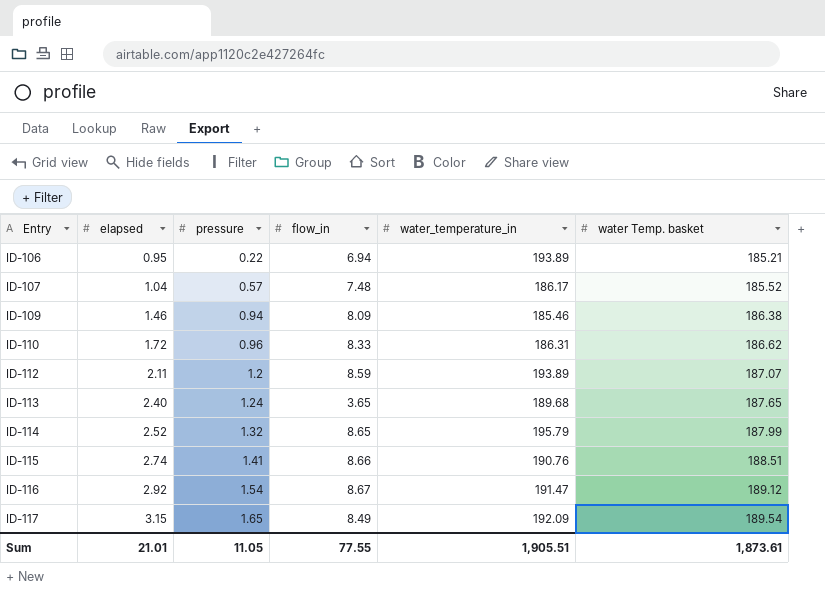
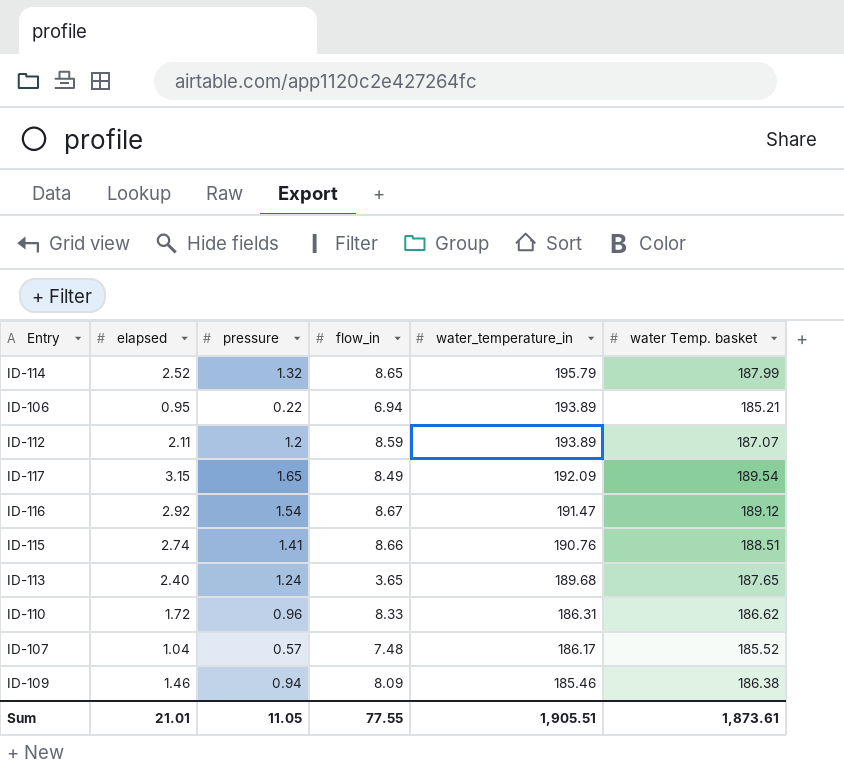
row order: Entry ascending -> water_temperature_in descending

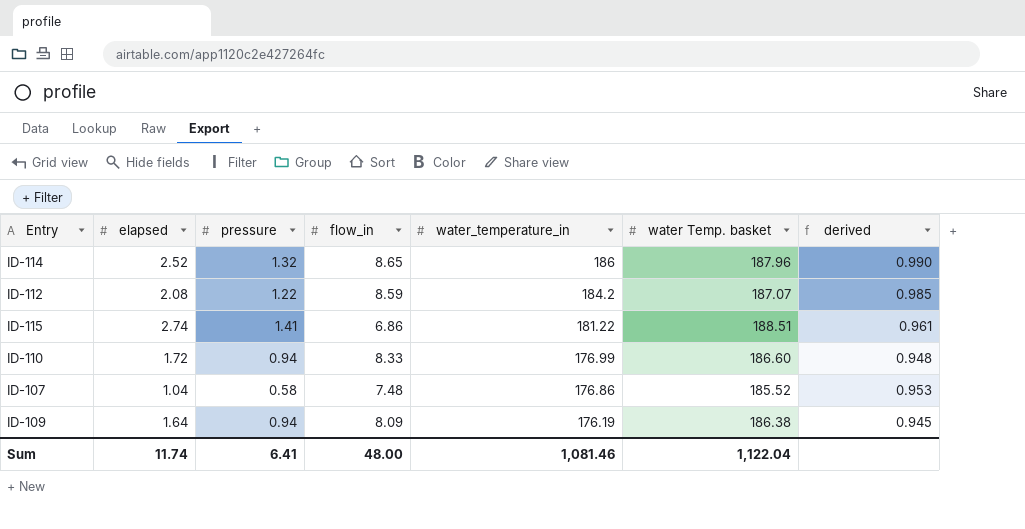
column derived | formula: none -> [water_temperature_in] / [water Temp. basket]
row ID-106: 0.95 | 0.22 | 6.94 | 193.89 | 185.21 -> none
row ID-117: 3.15 | 1.65 | 8.49 | 192.09 | 189.54 -> none
row ID-116: 2.92 | 1.54 | 8.67 | 191.47 | 189.12 -> none
row ID-113: 2.40 | 1.24 | 3.65 | 189.68 | 187.65 -> none
ID-114 | water_temperature_in: 195.79 -> 186
ID-114 | water Temp. basket: 187.99 -> 187.96
ID-112 | elapsed: 2.11 -> 2.08
ID-112 | pressure: 1.2 -> 1.22
ID-112 | water_temperature_in: 193.89 -> 184.2
ID-115 | flow_in: 8.66 -> 6.86
ID-115 | water_temperature_in: 190.76 -> 181.22
ID-110 | pressure: 0.96 -> 0.94
ID-110 | water_temperature_in: 186.31 -> 176.99
ID-110 | water Temp. basket: 186.62 -> 186.60
ID-107 | pressure: 0.57 -> 0.58
ID-107 | water_temperature_in: 186.17 -> 176.86
ID-109 | elapsed: 1.46 -> 1.64
ID-109 | water_temperature_in: 185.46 -> 176.19
Sum | elapsed: 21.01 -> 11.74
Sum | pressure: 11.05 -> 6.41
Sum | flow_in: 77.55 -> 48.00
Sum | water_temperature_in: 1,905.51 -> 1,081.46
Sum | water Temp. basket: 1,873.61 -> 1,122.04

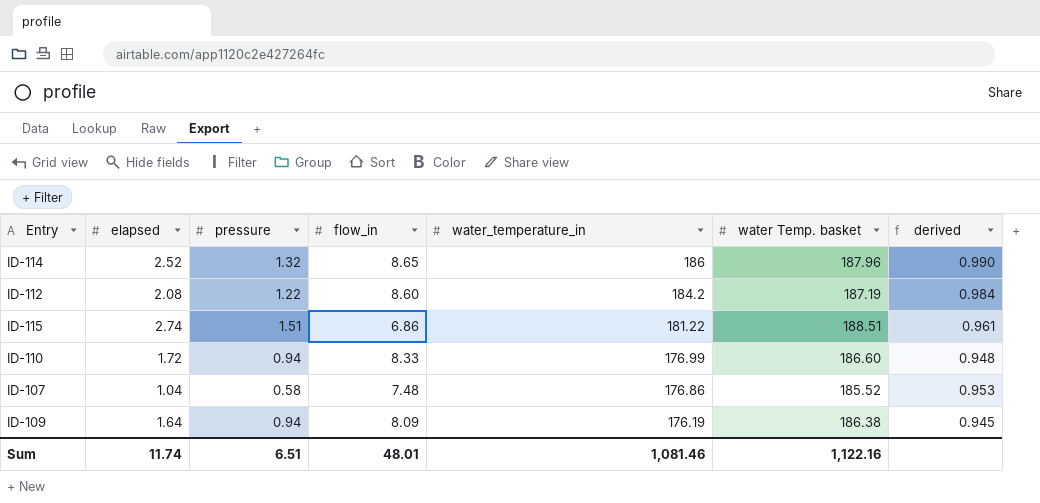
ID-112 | flow_in: 8.59 -> 8.60
ID-112 | water Temp. basket: 187.07 -> 187.19
ID-112 | derived: 0.985 -> 0.984
ID-115 | pressure: 1.41 -> 1.51
Sum | pressure: 6.41 -> 6.51
Sum | flow_in: 48.00 -> 48.01
Sum | water Temp. basket: 1,122.04 -> 1,122.16

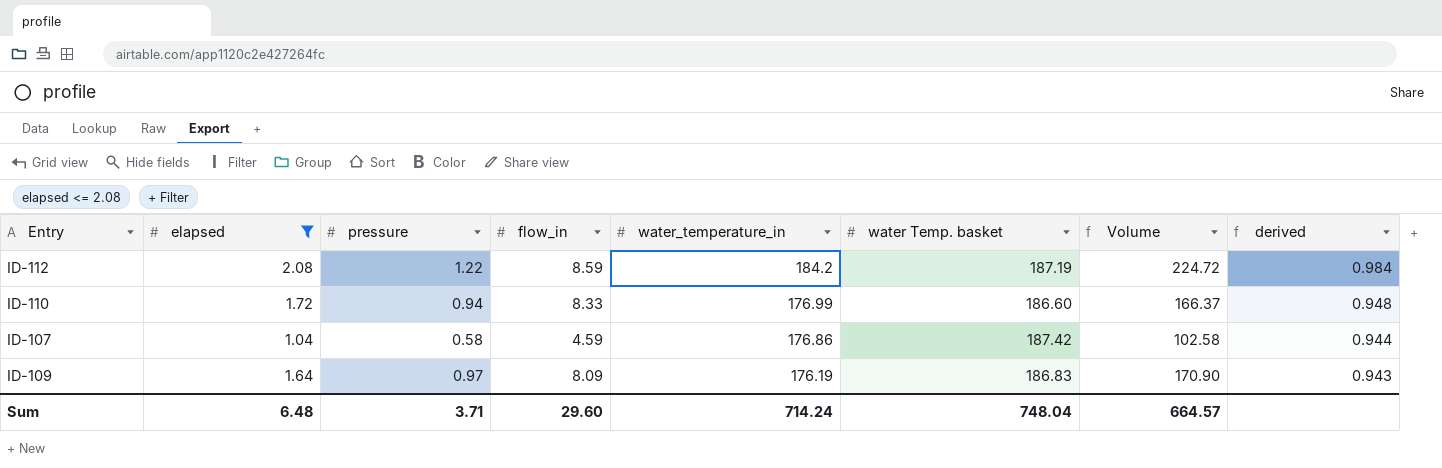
filter: none -> elapsed <= 2.08
column Volume | formula: none -> [pressure] * [water_temperature_in]
ID-112 | flow_in: 8.60 -> 8.59
ID-107 | flow_in: 7.48 -> 4.59
ID-107 | water Temp. basket: 185.52 -> 187.42
ID-107 | derived: 0.953 -> 0.944
ID-109 | pressure: 0.94 -> 0.97
ID-109 | water Temp. basket: 186.38 -> 186.83
ID-109 | derived: 0.945 -> 0.943
Sum | elapsed: 11.74 -> 6.48
Sum | pressure: 6.51 -> 3.71
Sum | flow_in: 48.01 -> 29.60
Sum | water_temperature_in: 1,081.46 -> 714.24
Sum | water Temp. basket: 1,122.16 -> 748.04

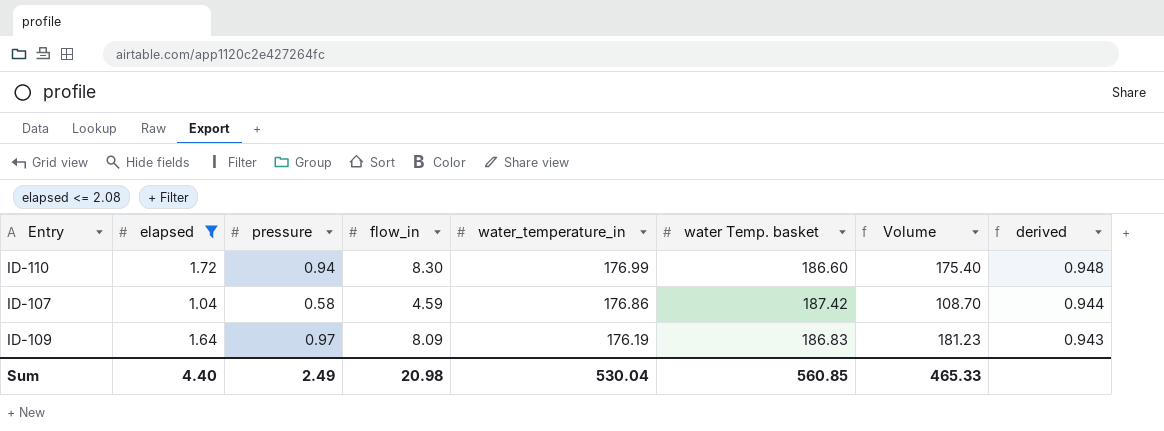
column Volume | formula: [pressure] * [water_temperature_in] -> [pressure] * [water Temp. basket]
row ID-112: 2.08 | 1.22 | 8.59 | 184.2 | 187.19 | 224.72 | 0.984 -> none
ID-110 | flow_in: 8.33 -> 8.30
Sum | elapsed: 6.48 -> 4.40
Sum | pressure: 3.71 -> 2.49
Sum | flow_in: 29.60 -> 20.98
Sum | water_temperature_in: 714.24 -> 530.04
Sum | water Temp. basket: 748.04 -> 560.85
Sum | Volume: 664.57 -> 465.33

